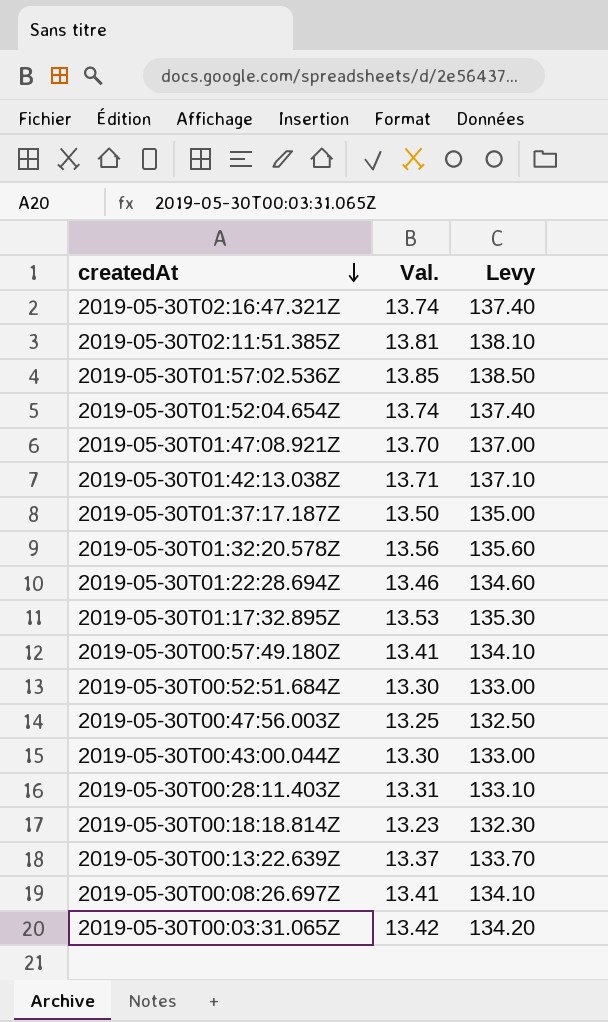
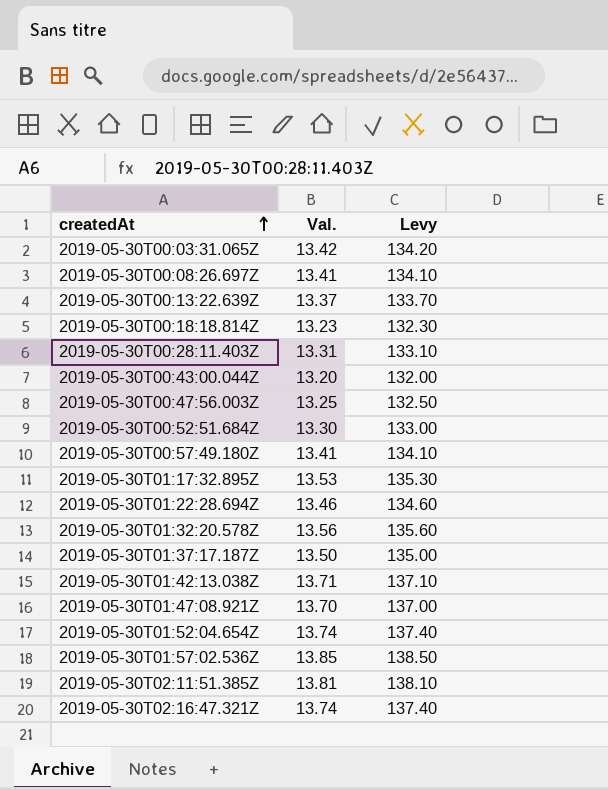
row order: createdAt descending -> createdAt ascending
2019-05-30T00:43:00.044Z | Val.: 13.30 -> 13.20
2019-05-30T00:43:00.044Z | Levy: 133.00 -> 132.00

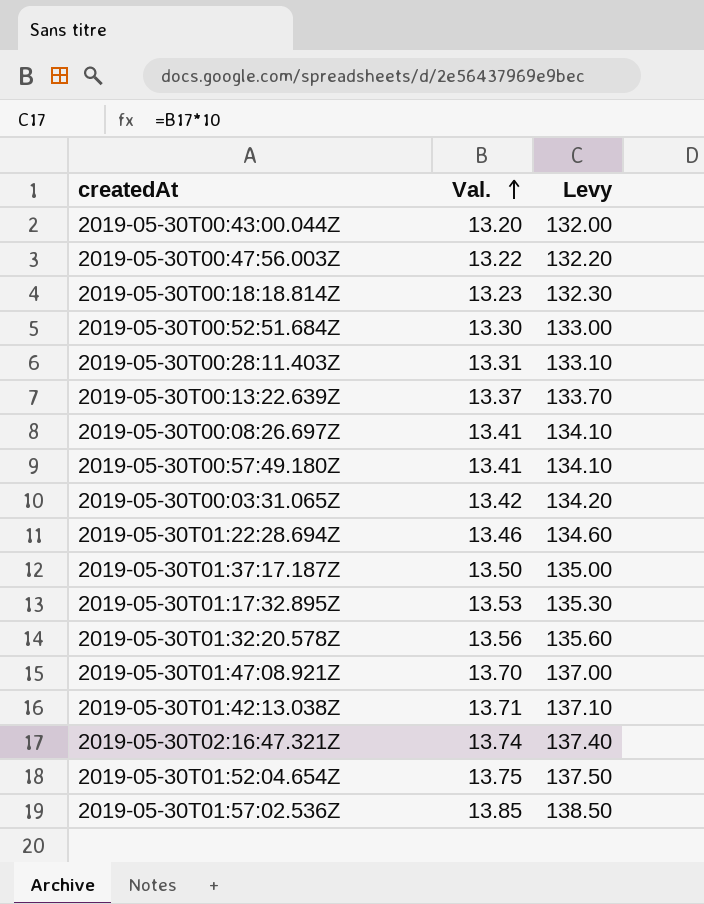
row order: createdAt ascending -> Val. ascending
row 2019-05-30T02:11:51.385Z: 13.81 | 138.10 -> none
2019-05-30T00:47:56.003Z | Val.: 13.25 -> 13.22
2019-05-30T00:47:56.003Z | Levy: 132.50 -> 132.20
2019-05-30T01:52:04.654Z | Val.: 13.74 -> 13.75
2019-05-30T01:52:04.654Z | Levy: 137.40 -> 137.50

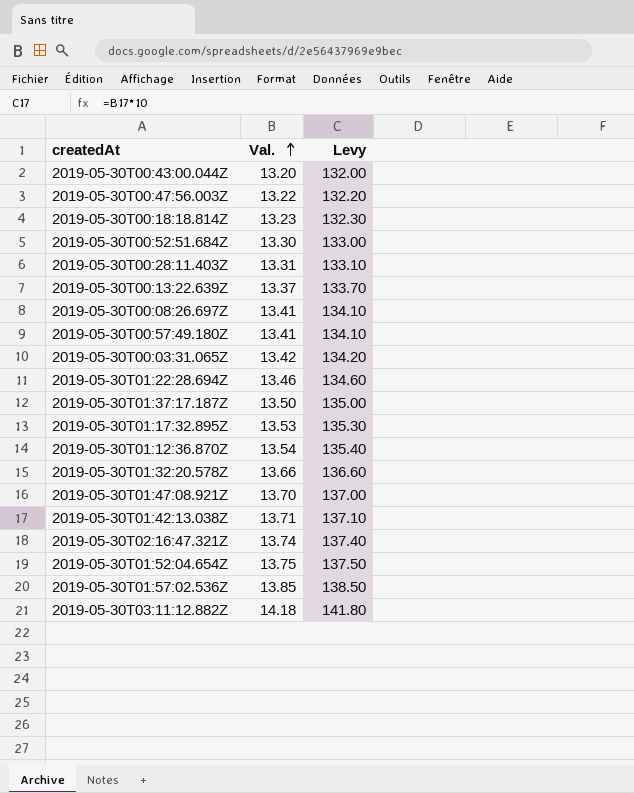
row 2019-05-30T01:12:36.870Z: none -> 13.54 | 135.40
2019-05-30T01:32:20.578Z | Val.: 13.56 -> 13.66
2019-05-30T01:32:20.578Z | Levy: 135.60 -> 136.60
row 2019-05-30T03:11:12.882Z: none -> 14.18 | 141.80

